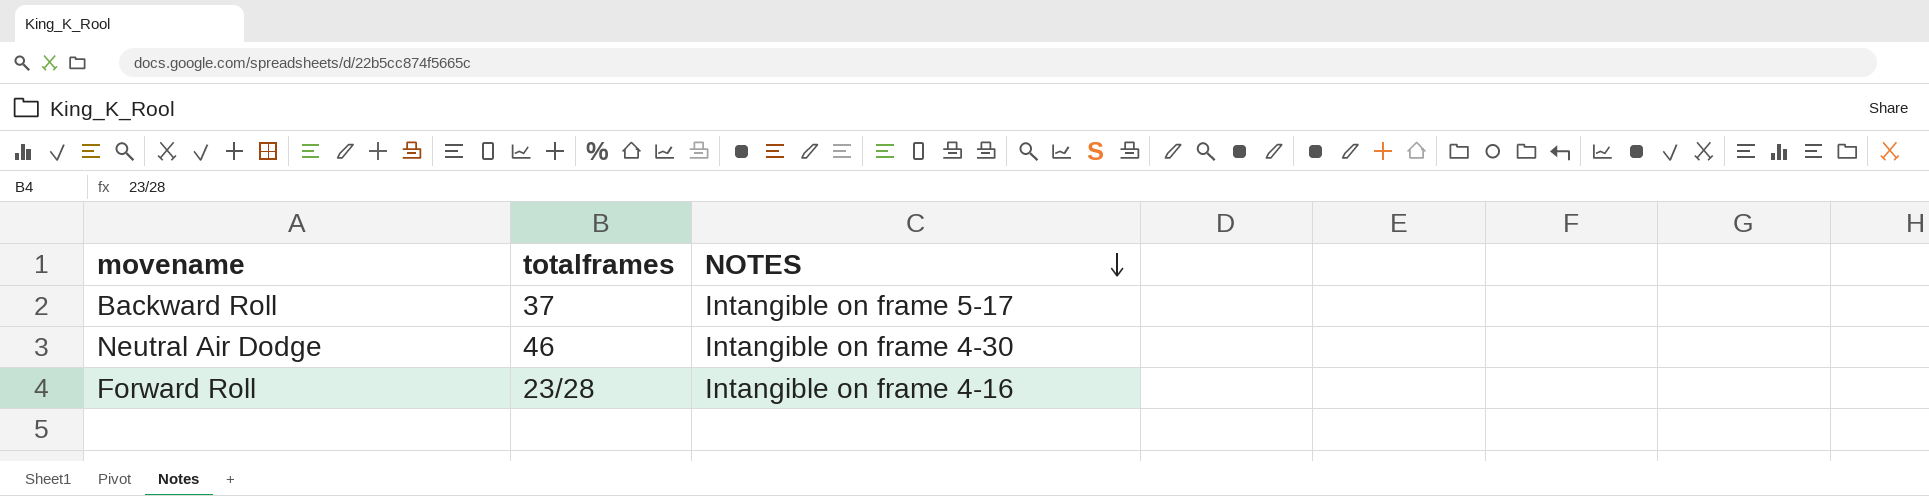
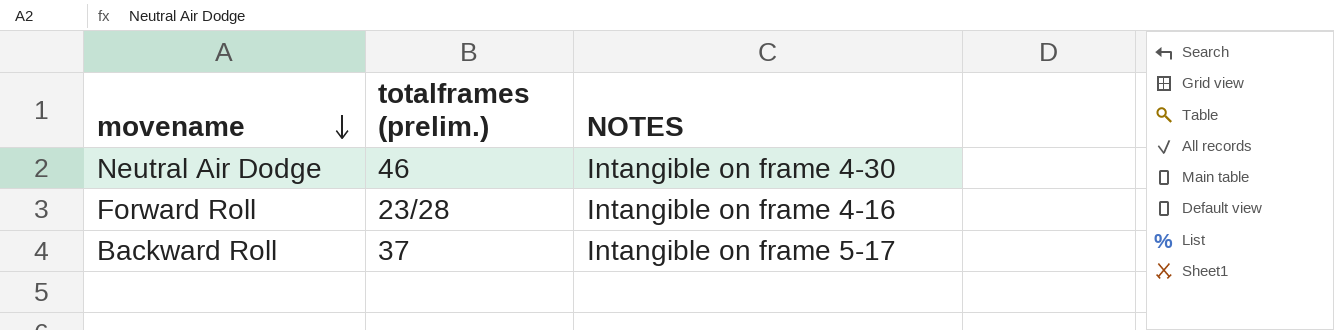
row order: NOTES descending -> movename descending
column name: totalframes -> totalframes (prelim.)

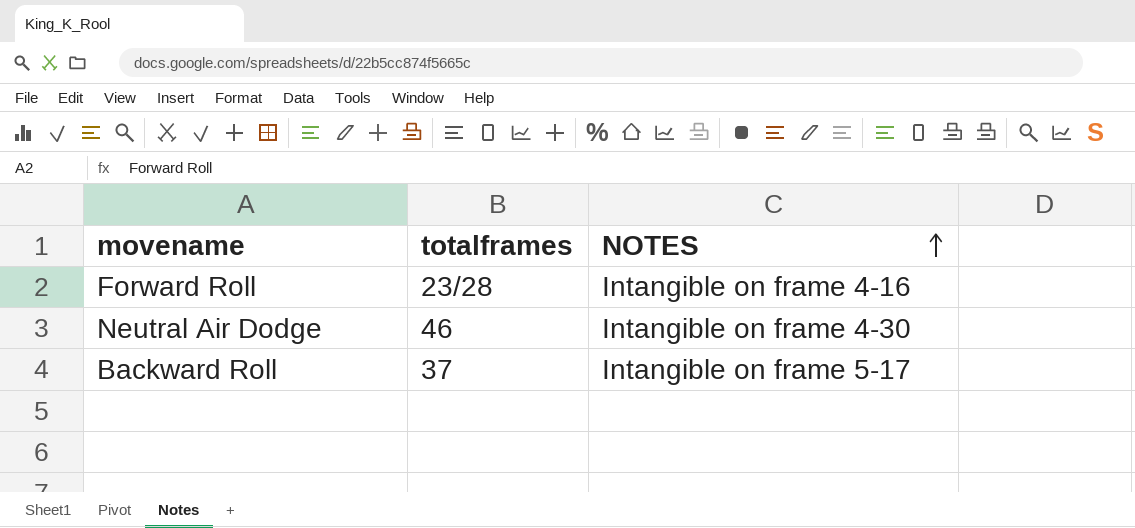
row order: movename descending -> NOTES ascending
column name: totalframes (prelim.) -> totalframes

